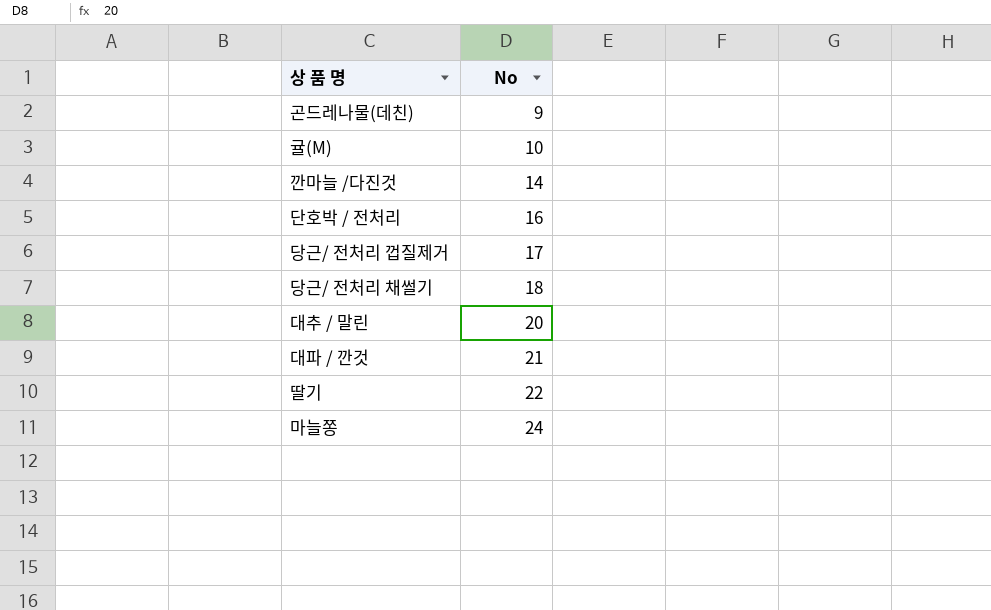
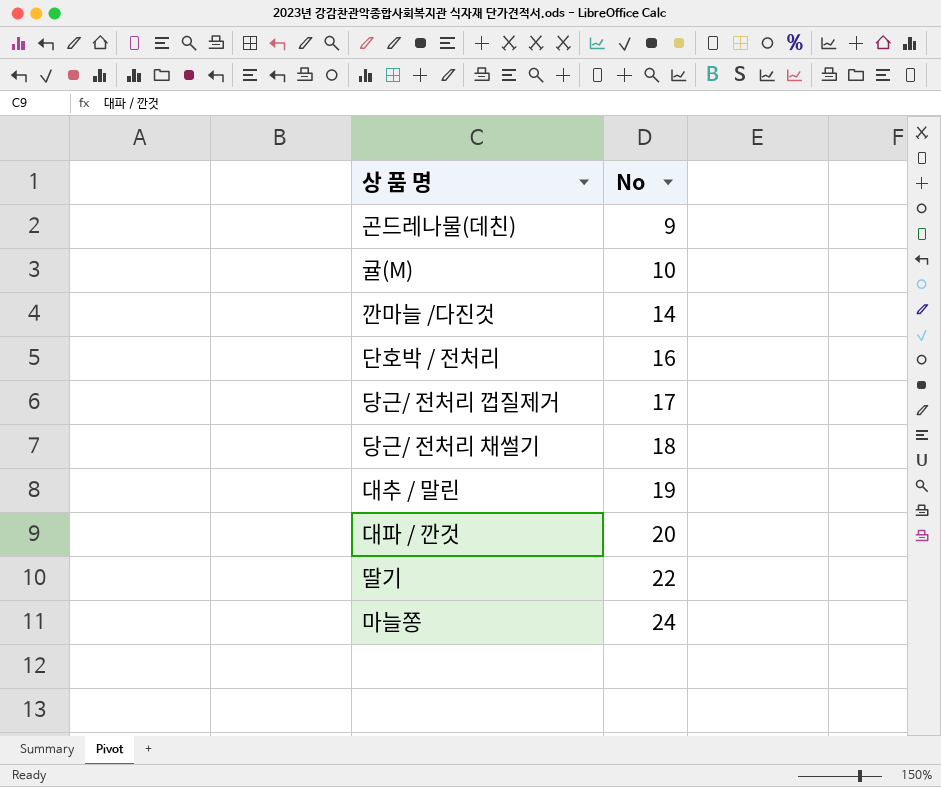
대추 / 말린 | No: 20 -> 19
대파 / 깐것 | No: 21 -> 20

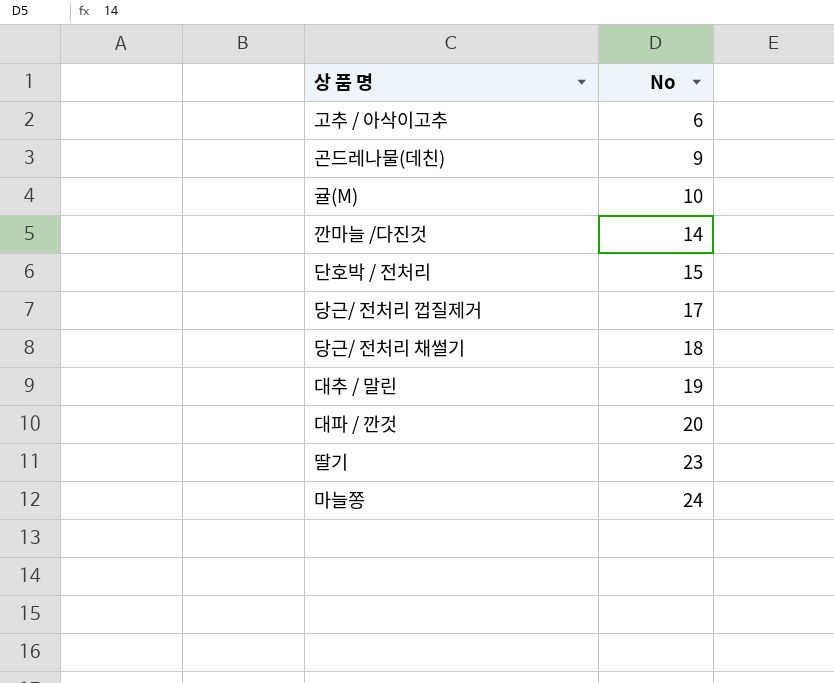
row 고추 / 아삭이고추: none -> 6
단호박 / 전처리 | No: 16 -> 15
딸기 | No: 22 -> 23

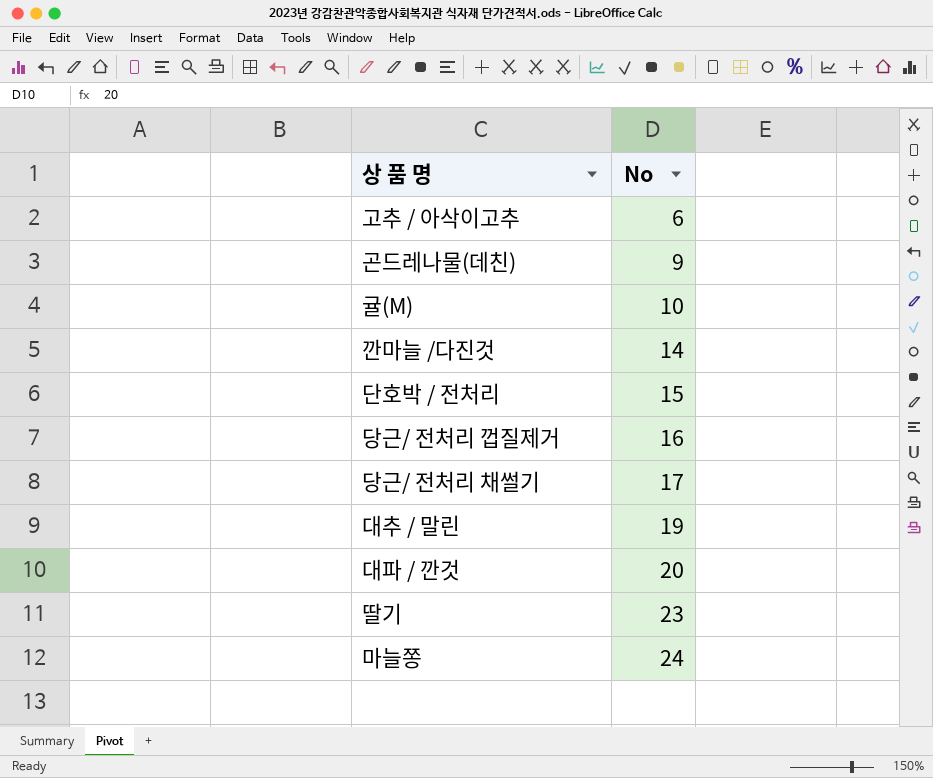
당근/ 전처리 껍질제거 | No: 17 -> 16
당근/ 전처리 채썰기 | No: 18 -> 17

